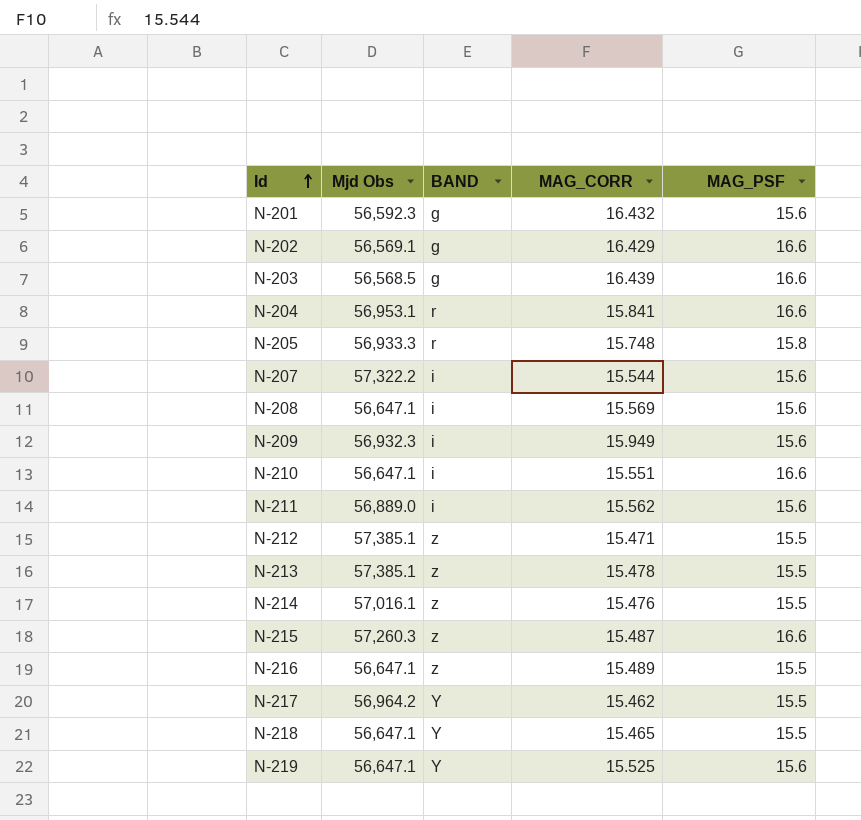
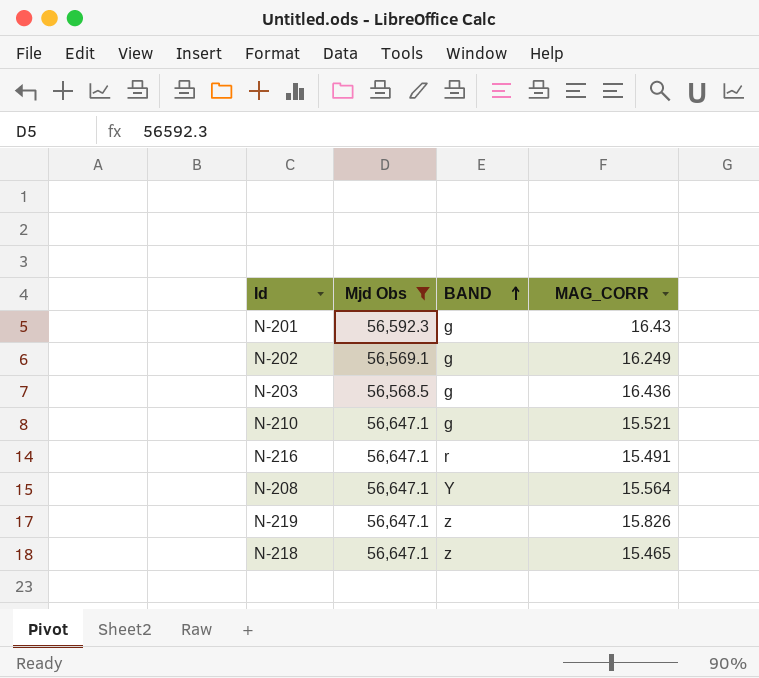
filter: none -> Mjd Obs <= 56,647.1
row order: Id ascending -> BAND ascending
column MAG_PSF | position: 5 -> none
N-201 | MAG_CORR: 16.432 -> 16.43
N-202 | MAG_CORR: 16.429 -> 16.249
N-203 | MAG_CORR: 16.439 -> 16.436
N-210 | BAND: i -> g
N-210 | MAG_CORR: 15.551 -> 15.521
N-216 | BAND: z -> r
N-216 | MAG_CORR: 15.489 -> 15.491
N-208 | BAND: i -> Y
N-208 | MAG_CORR: 15.569 -> 15.564
N-219 | BAND: Y -> z
N-219 | MAG_CORR: 15.525 -> 15.826
N-218 | BAND: Y -> z

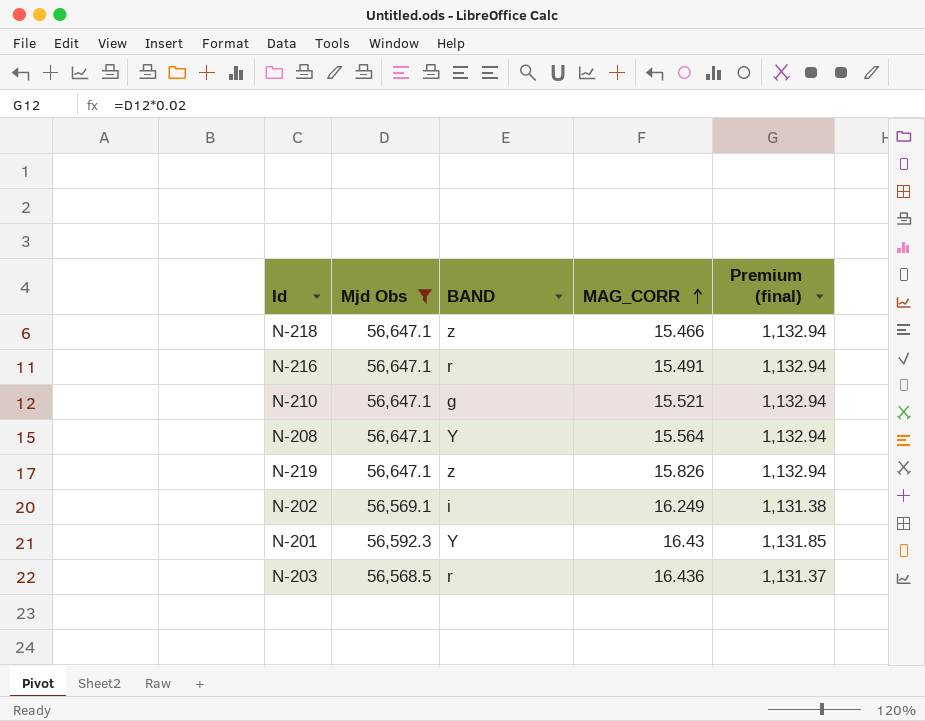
row order: BAND ascending -> MAG_CORR ascending
column Premium (final) | formula: none -> [Mjd Obs] * 0.02
N-218 | MAG_CORR: 15.465 -> 15.466
N-202 | BAND: g -> i
N-201 | BAND: g -> Y
N-203 | BAND: g -> r

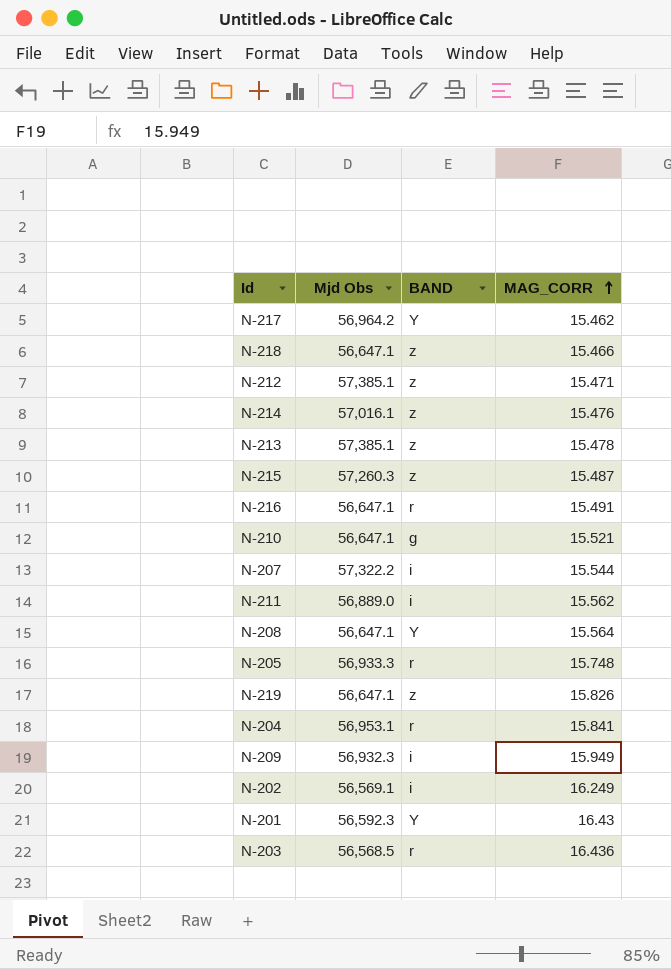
filter: Mjd Obs <= 56,647.1 -> none
column Premium (final) | formula: [Mjd Obs] * 0.02 -> none

